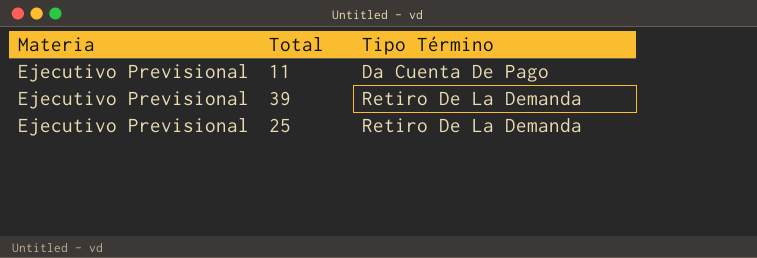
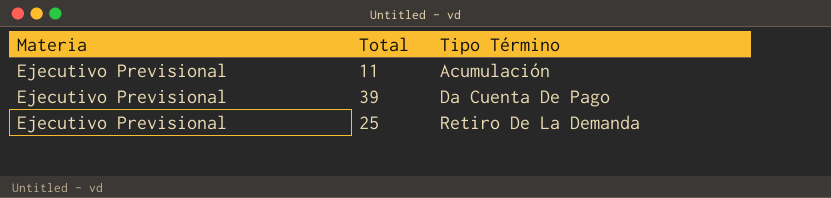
11 | Tipo Término: Da Cuenta De Pago -> Acumulación
39 | Tipo Término: Retiro De La Demanda -> Da Cuenta De Pago

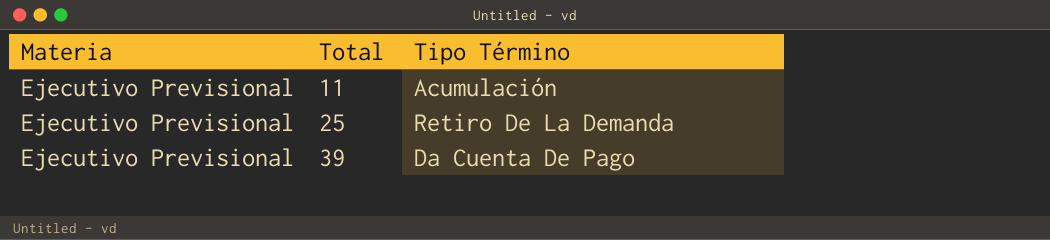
row order: Tipo Término ascending -> Total ascending

